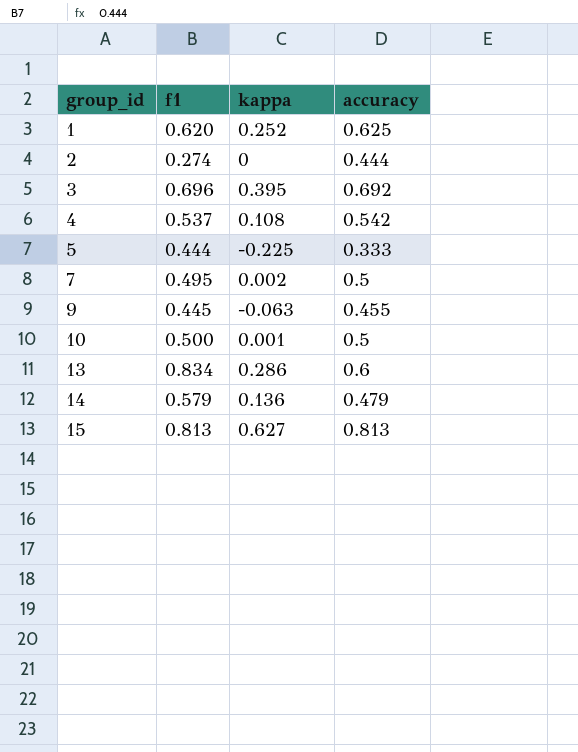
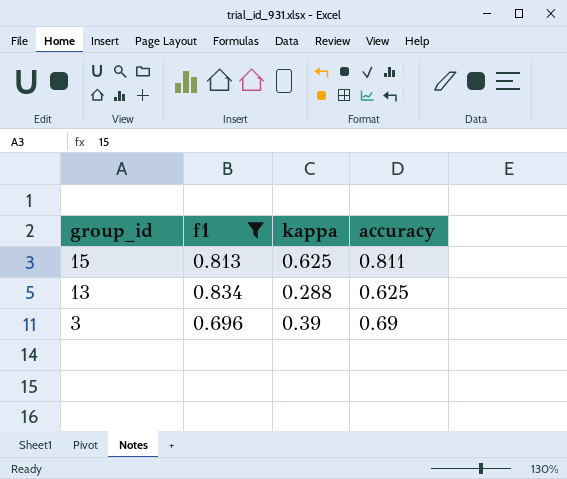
filter: none -> f1 >= 0.696
row order: group_id ascending -> group_id descending
15 | kappa: 0.627 -> 0.625
15 | accuracy: 0.813 -> 0.811
13 | kappa: 0.286 -> 0.288
13 | accuracy: 0.6 -> 0.625
3 | kappa: 0.395 -> 0.39
3 | accuracy: 0.692 -> 0.69

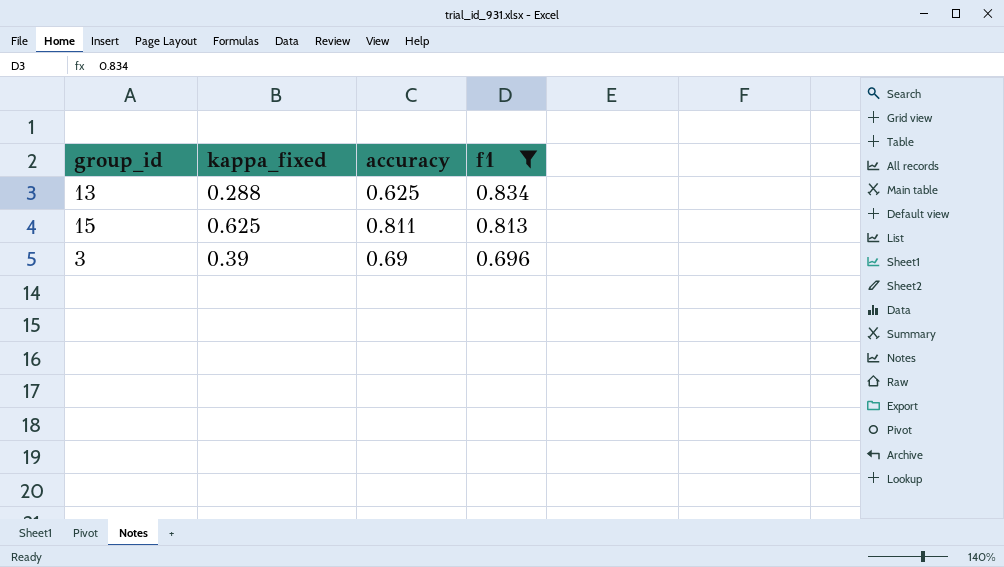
row order: group_id descending -> f1 descending
column name: kappa -> kappa_fixed
column f1 | position: 2 -> 4

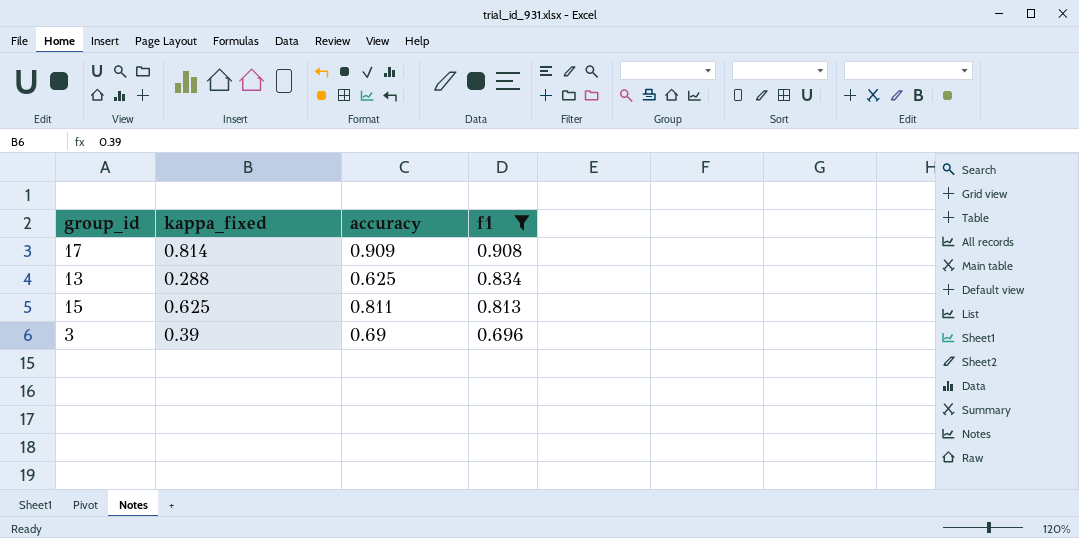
row 17: none -> 0.814 | 0.909 | 0.908

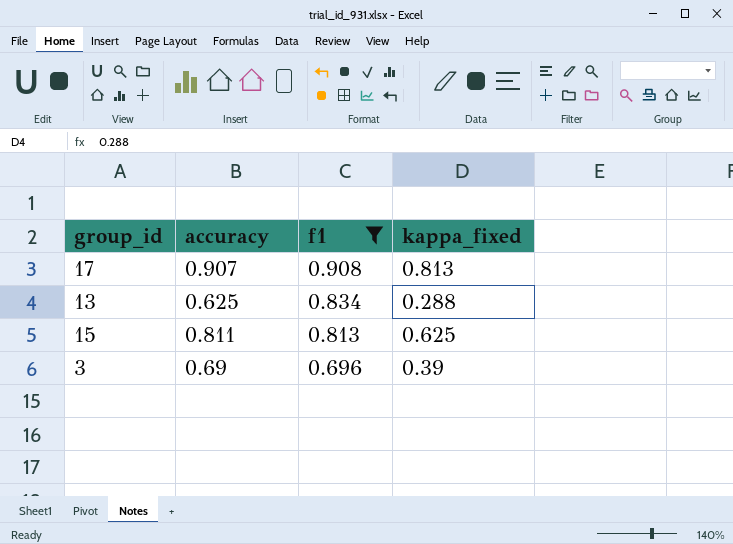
column kappa_fixed | position: 2 -> 4
17 | accuracy: 0.909 -> 0.907
17 | kappa_fixed: 0.814 -> 0.813

